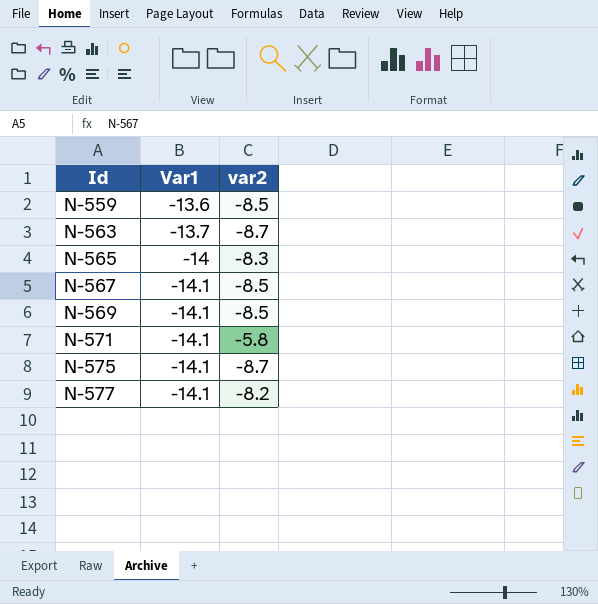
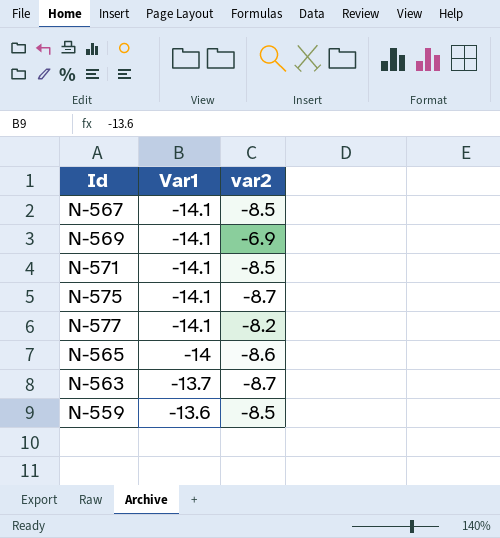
row order: Id ascending -> Var1 ascending
N-569 | var2: -8.5 -> -6.9
N-571 | var2: -5.8 -> -8.5
N-565 | var2: -8.3 -> -8.6

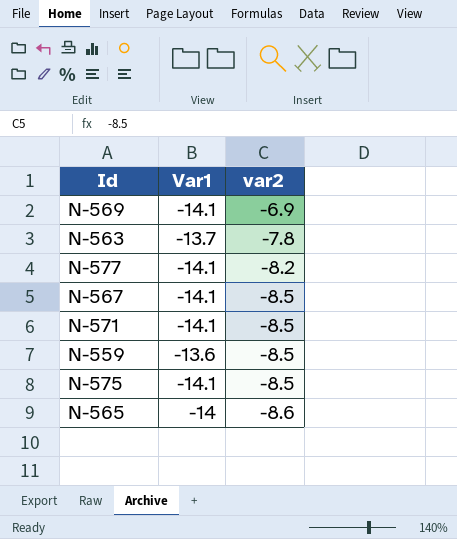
row order: Var1 ascending -> var2 descending
N-563 | var2: -8.7 -> -7.8
N-575 | var2: -8.7 -> -8.5

